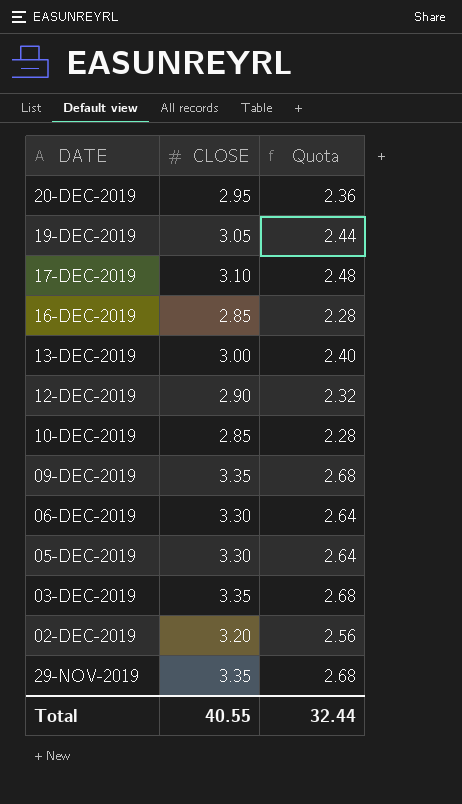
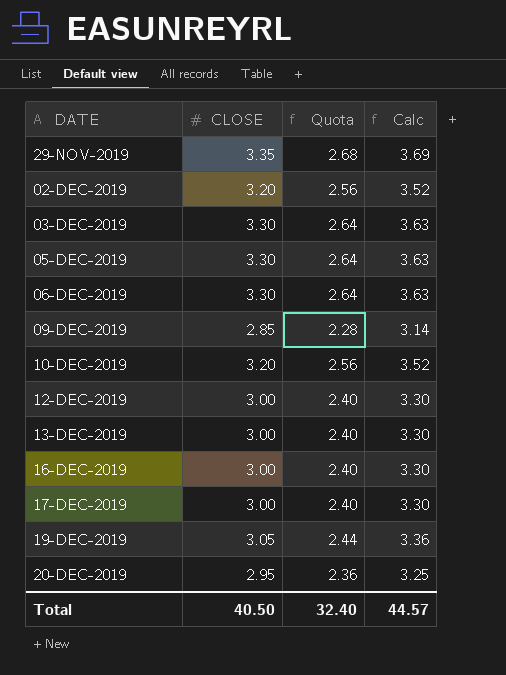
row order: DATE descending -> DATE ascending
column Calc | formula: none -> [CLOSE] * 1.1
03-DEC-2019 | CLOSE: 3.35 -> 3.30
03-DEC-2019 | Quota: 2.68 -> 2.64
09-DEC-2019 | CLOSE: 3.35 -> 2.85
09-DEC-2019 | Quota: 2.68 -> 2.28
10-DEC-2019 | CLOSE: 2.85 -> 3.20
10-DEC-2019 | Quota: 2.28 -> 2.56
12-DEC-2019 | CLOSE: 2.90 -> 3.00
12-DEC-2019 | Quota: 2.32 -> 2.40
16-DEC-2019 | CLOSE: 2.85 -> 3.00
16-DEC-2019 | Quota: 2.28 -> 2.40
17-DEC-2019 | CLOSE: 3.10 -> 3.00
17-DEC-2019 | Quota: 2.48 -> 2.40
Total | CLOSE: 40.55 -> 40.50
Total | Quota: 32.44 -> 32.40

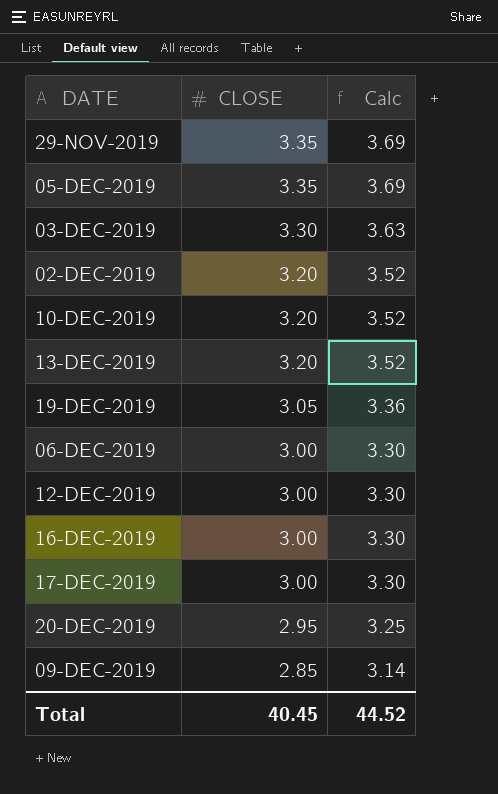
row order: DATE ascending -> CLOSE descending
column Quota | formula: [CLOSE] * 0.8 -> none
05-DEC-2019 | CLOSE: 3.30 -> 3.35
05-DEC-2019 | Calc: 3.63 -> 3.69
13-DEC-2019 | CLOSE: 3.00 -> 3.20
13-DEC-2019 | Calc: 3.30 -> 3.52
06-DEC-2019 | CLOSE: 3.30 -> 3.00
06-DEC-2019 | Calc: 3.63 -> 3.30
Total | CLOSE: 40.50 -> 40.45
Total | Calc: 44.57 -> 44.52

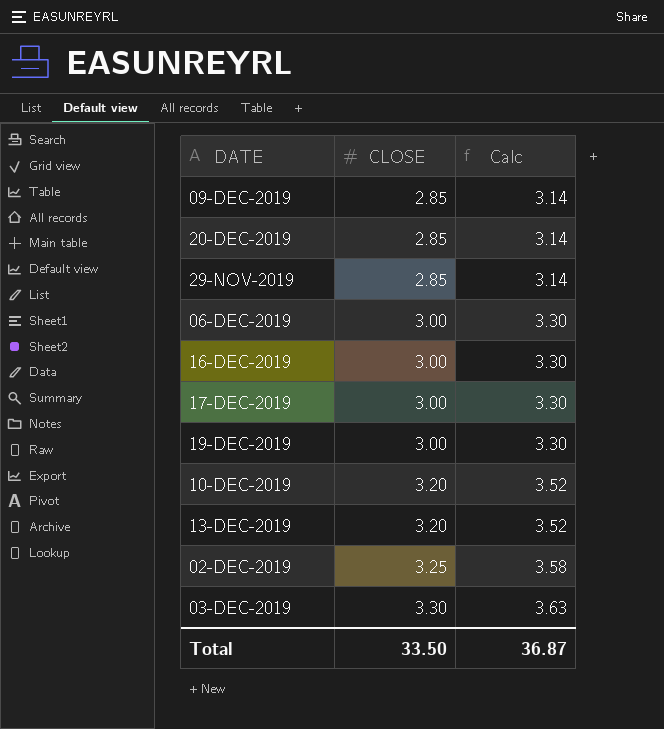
row order: CLOSE descending -> CLOSE ascending
row 05-DEC-2019: 3.35 | 3.69 -> none
row 12-DEC-2019: 3.00 | 3.30 -> none
20-DEC-2019 | CLOSE: 2.95 -> 2.85
20-DEC-2019 | Calc: 3.25 -> 3.14
29-NOV-2019 | CLOSE: 3.35 -> 2.85
29-NOV-2019 | Calc: 3.69 -> 3.14
19-DEC-2019 | CLOSE: 3.05 -> 3.00
19-DEC-2019 | Calc: 3.36 -> 3.30
02-DEC-2019 | CLOSE: 3.20 -> 3.25
02-DEC-2019 | Calc: 3.52 -> 3.58
Total | CLOSE: 40.45 -> 33.50
Total | Calc: 44.52 -> 36.87

